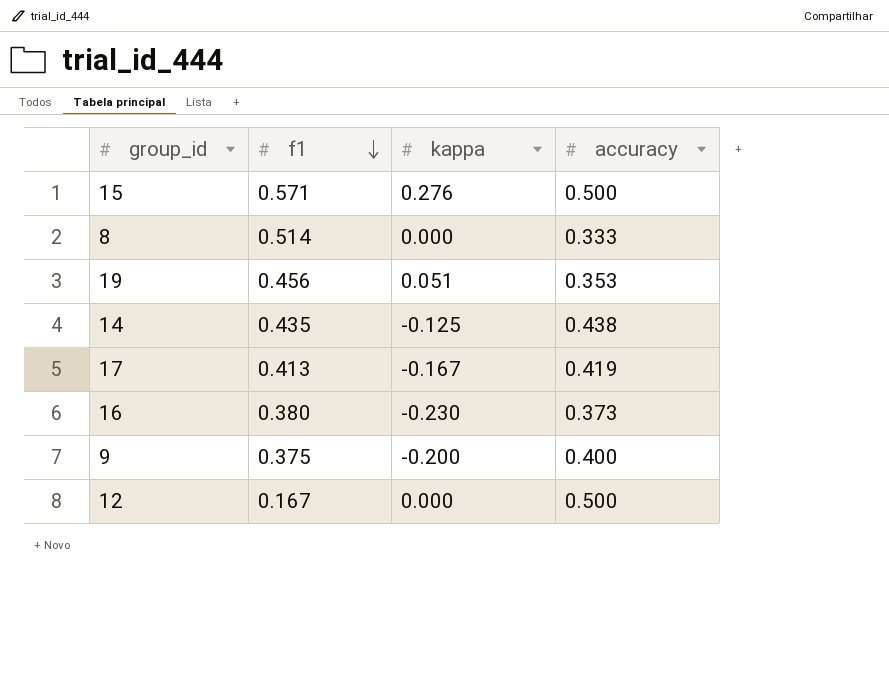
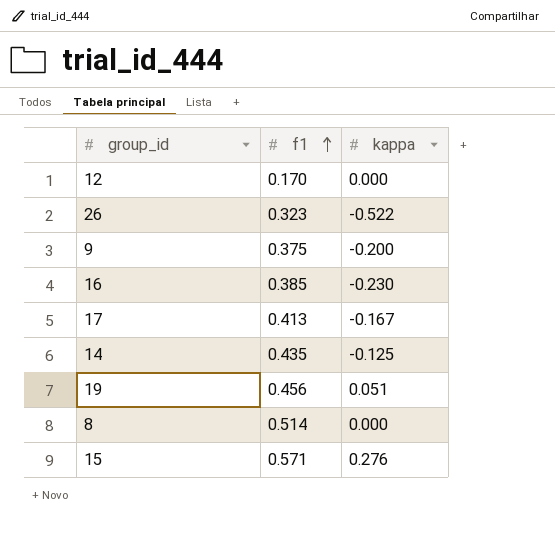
row order: f1 descending -> f1 ascending
column accuracy | position: 4 -> none
12 | f1: 0.167 -> 0.170
row 26: none -> 0.323 | -0.522
16 | f1: 0.380 -> 0.385

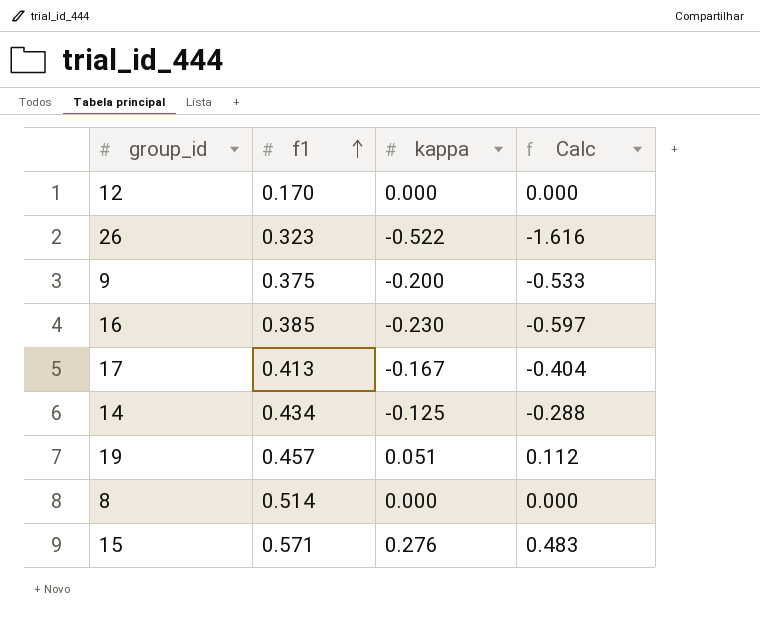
column Calc | formula: none -> [kappa] / [f1]
14 | f1: 0.435 -> 0.434
19 | f1: 0.456 -> 0.457

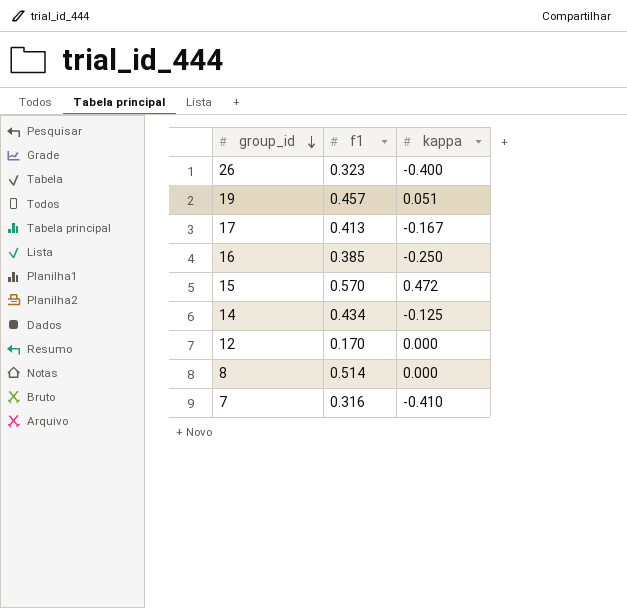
row order: f1 ascending -> group_id descending
column Calc | formula: [kappa] / [f1] -> none
row 9: 0.375 | -0.200 | -0.533 -> none
26 | kappa: -0.522 -> -0.400
16 | kappa: -0.230 -> -0.250
15 | f1: 0.571 -> 0.570
15 | kappa: 0.276 -> 0.472
row 7: none -> 0.316 | -0.410

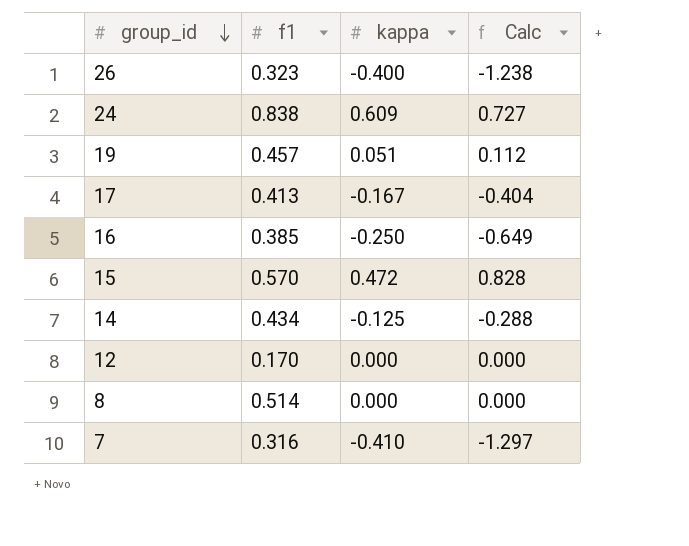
column Calc | formula: none -> [kappa] / [f1]
row 24: none -> 0.838 | 0.609 | 0.727

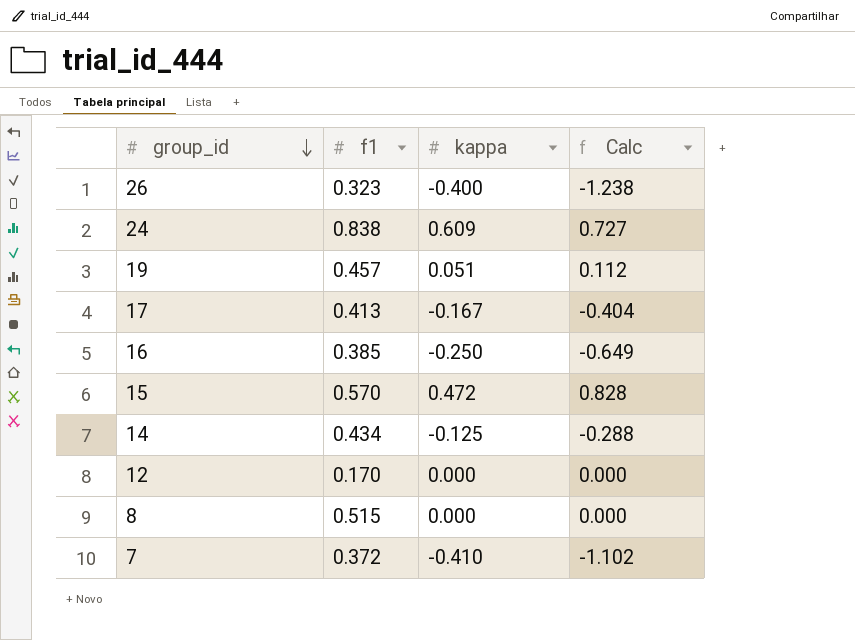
8 | f1: 0.514 -> 0.515
7 | f1: 0.316 -> 0.372
7 | Calc: -1.297 -> -1.102

